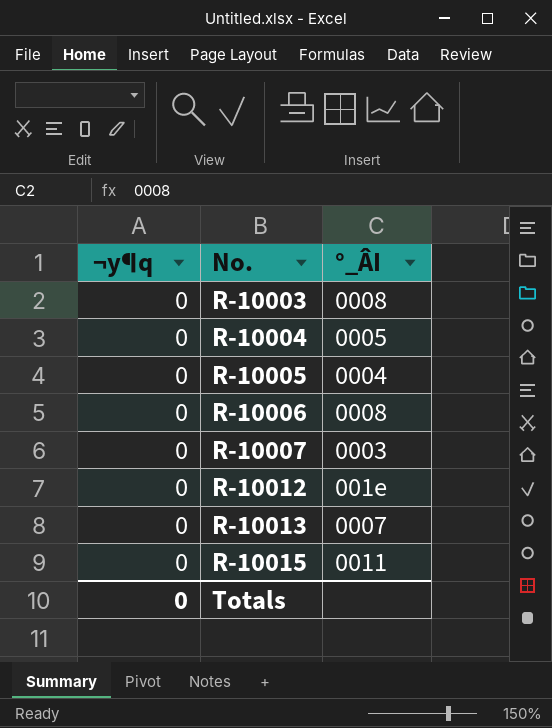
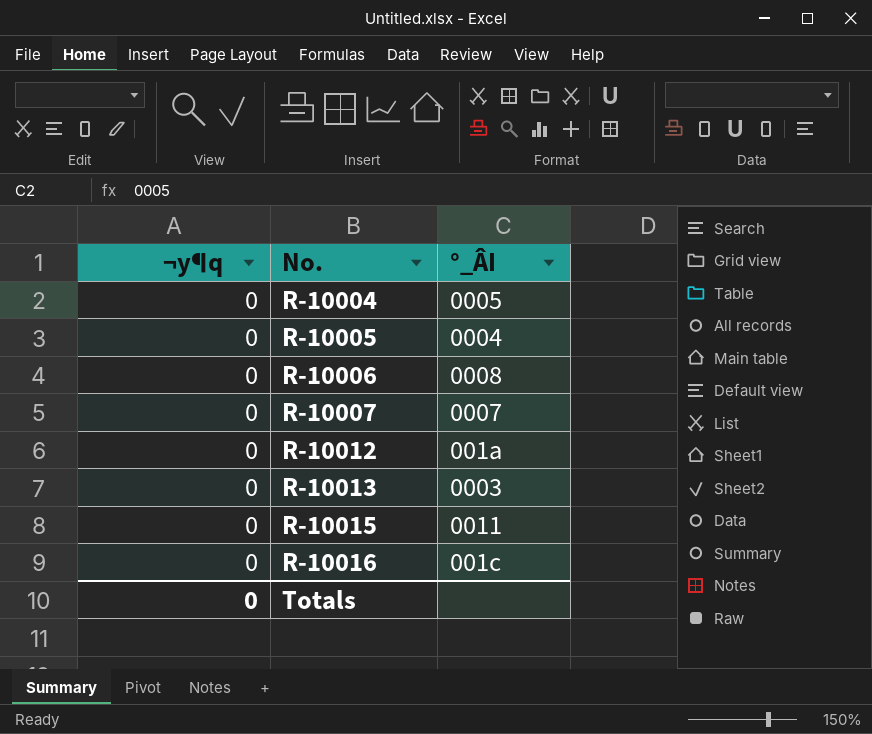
row R-10003: 0 | 0008 -> none
R-10007 | °_ÂI: 0003 -> 0007
R-10012 | °_ÂI: 001e -> 001a
R-10013 | °_ÂI: 0007 -> 0003
row R-10016: none -> 0 | 001c

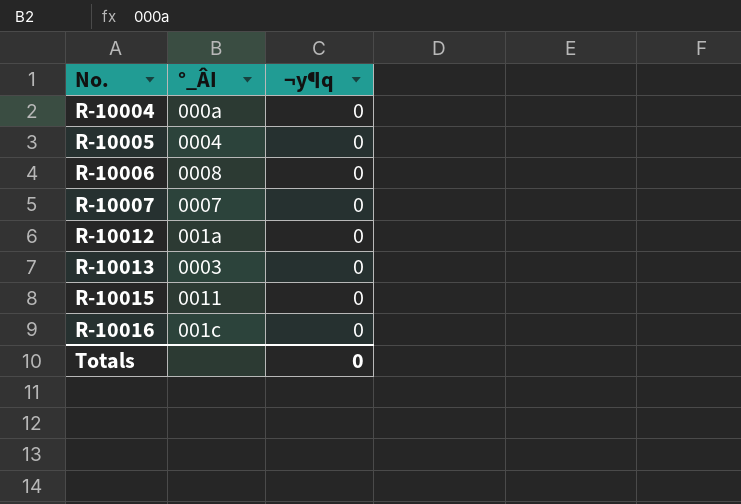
column ¬y¶q | position: 1 -> 3
R-10004 | °_ÂI: 0005 -> 000a

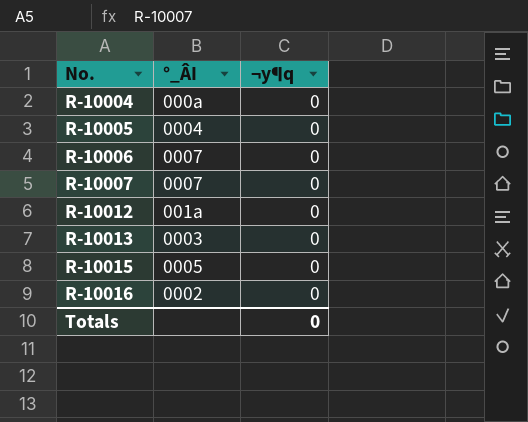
R-10006 | °_ÂI: 0008 -> 0007
R-10015 | °_ÂI: 0011 -> 0005
R-10016 | °_ÂI: 001c -> 0002

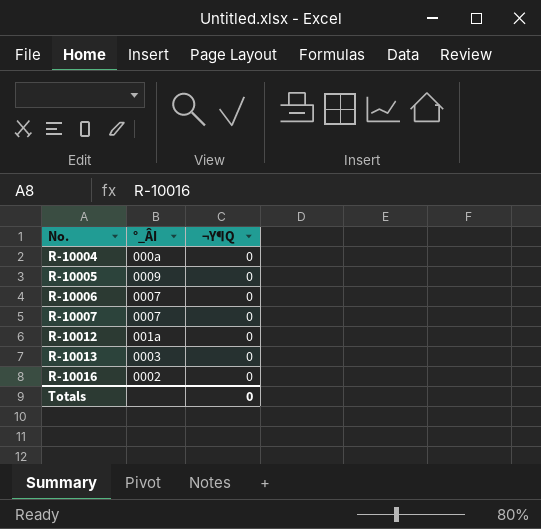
column name: ¬y¶q -> ¬Y¶Q
row R-10015: 0005 | 0 -> none
R-10005 | °_ÂI: 0004 -> 0009

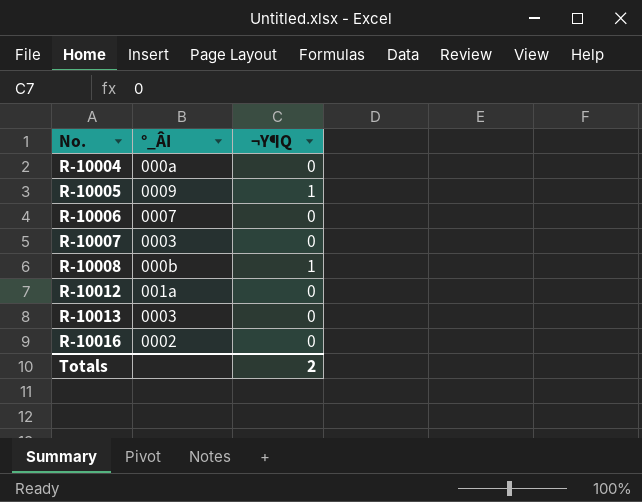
R-10005 | ¬Y¶Q: 0 -> 1
R-10007 | °_ÂI: 0007 -> 0003
row R-10008: none -> 000b | 1
Totals | ¬Y¶Q: 0 -> 2

